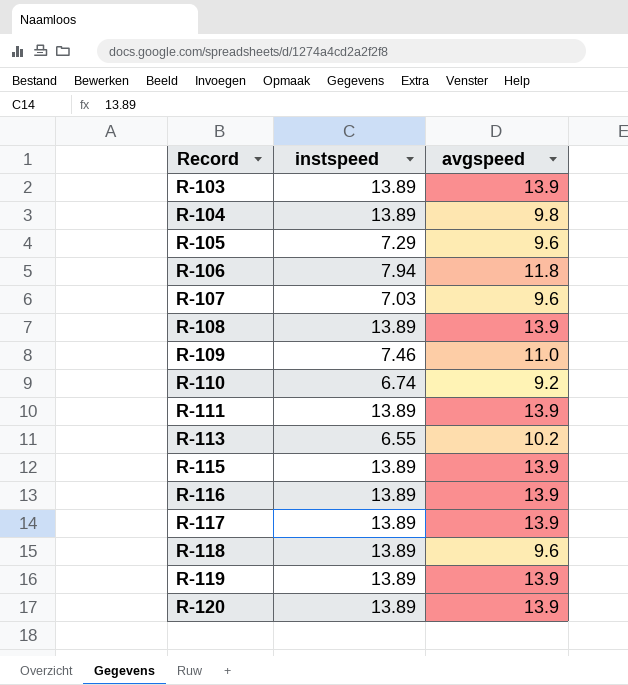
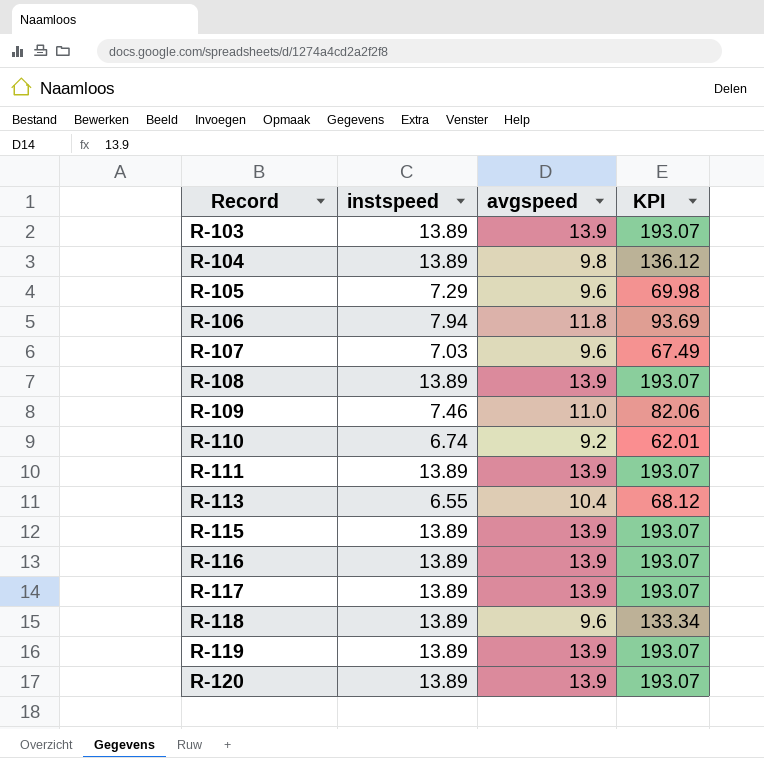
column KPI | formula: none -> [instspeed] * [avgspeed]
R-113 | avgspeed: 10.2 -> 10.4

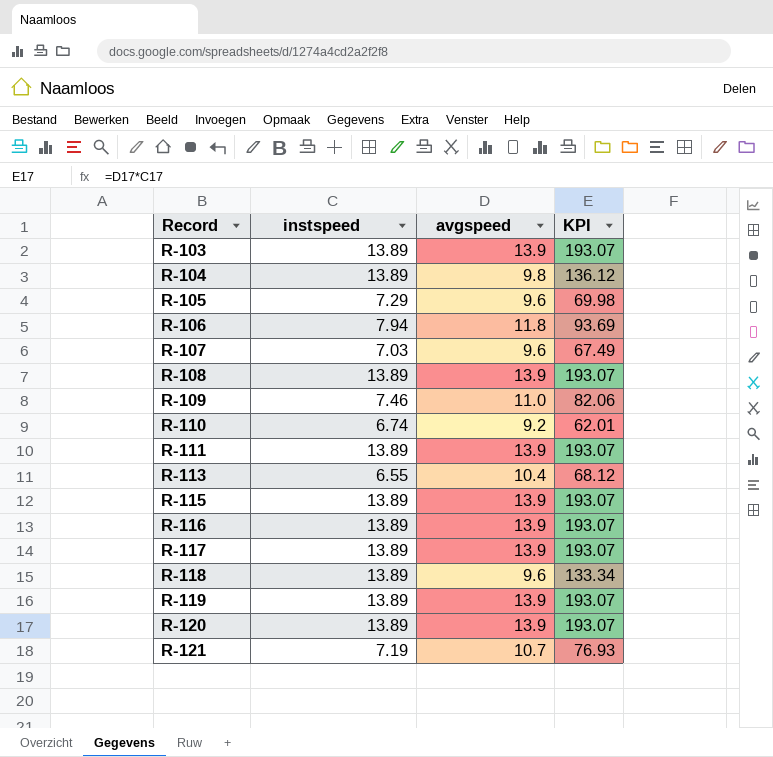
row R-121: none -> 7.19 | 10.7 | 76.93

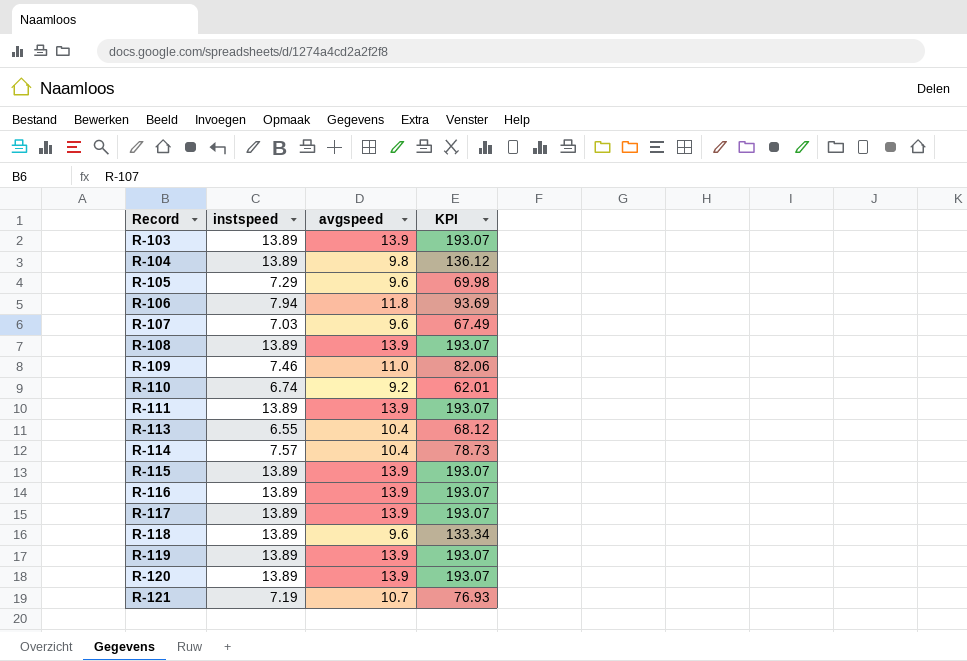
row R-114: none -> 7.57 | 10.4 | 78.73

